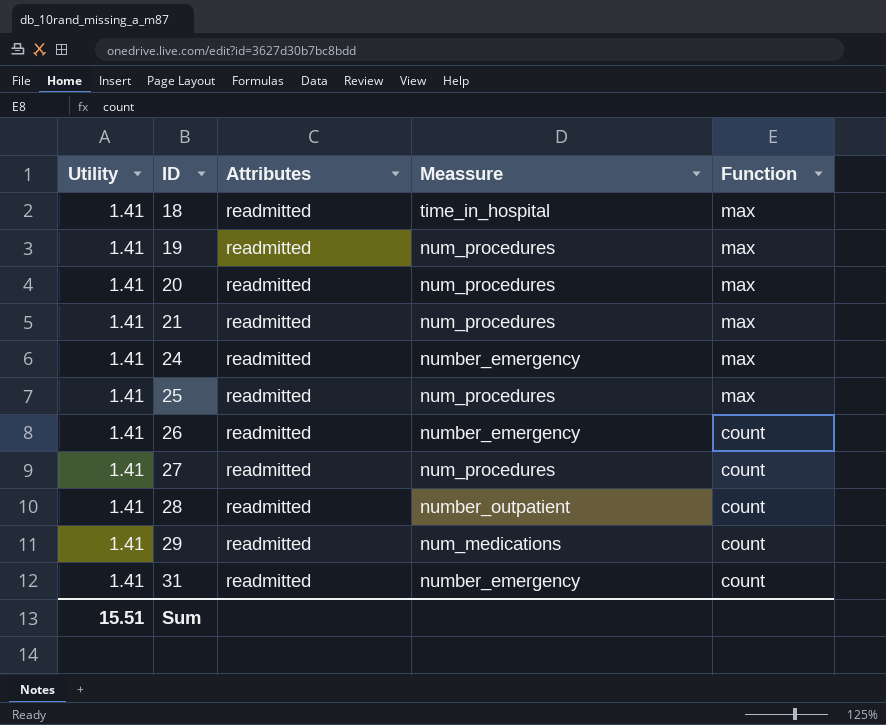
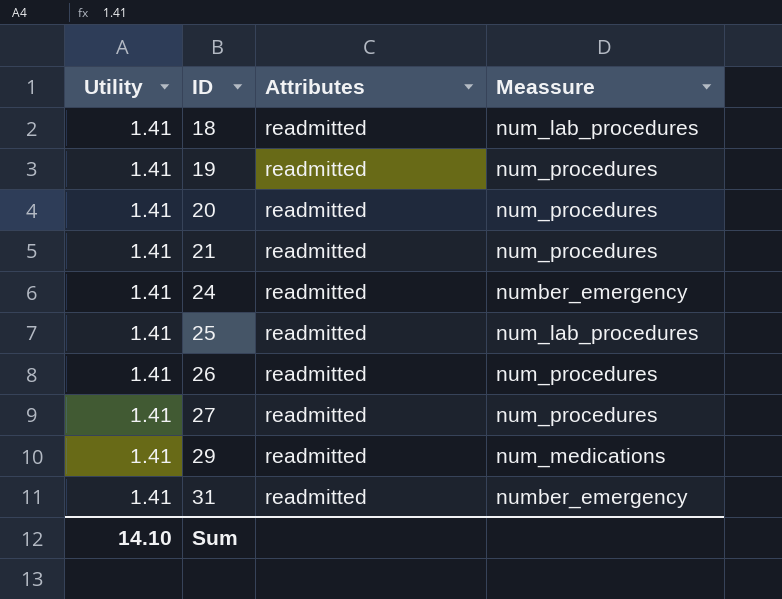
column Function | position: 5 -> none
row 28: 1.41 | readmitted | number_outpatient | count -> none
18 | Meassure: time_in_hospital -> num_lab_procedures
25 | Meassure: num_procedures -> num_lab_procedures
26 | Meassure: number_emergency -> num_procedures
Sum | Utility: 15.51 -> 14.10

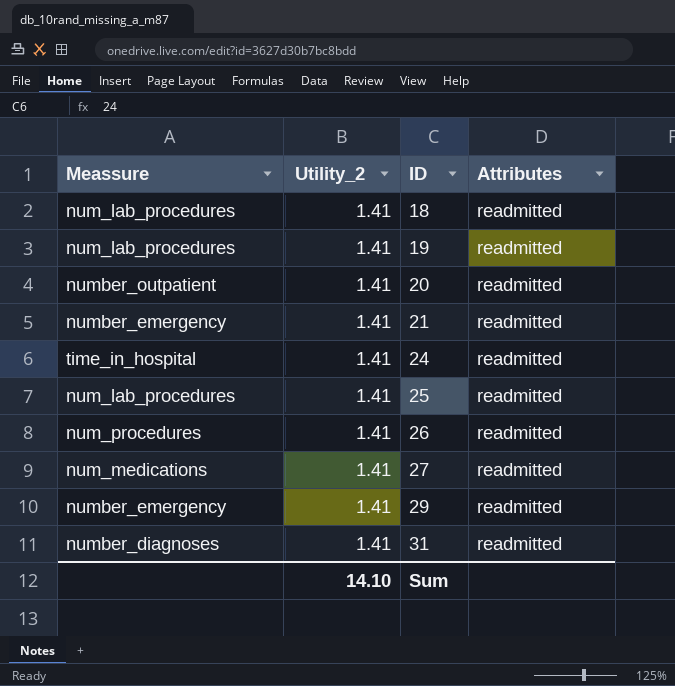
column Meassure | position: 4 -> 1
column name: Utility -> Utility_2
19 | Meassure: num_procedures -> num_lab_procedures
20 | Meassure: num_procedures -> number_outpatient
21 | Meassure: num_procedures -> number_emergency
24 | Meassure: number_emergency -> time_in_hospital
27 | Meassure: num_procedures -> num_medications
29 | Meassure: num_medications -> number_emergency
31 | Meassure: number_emergency -> number_diagnoses

